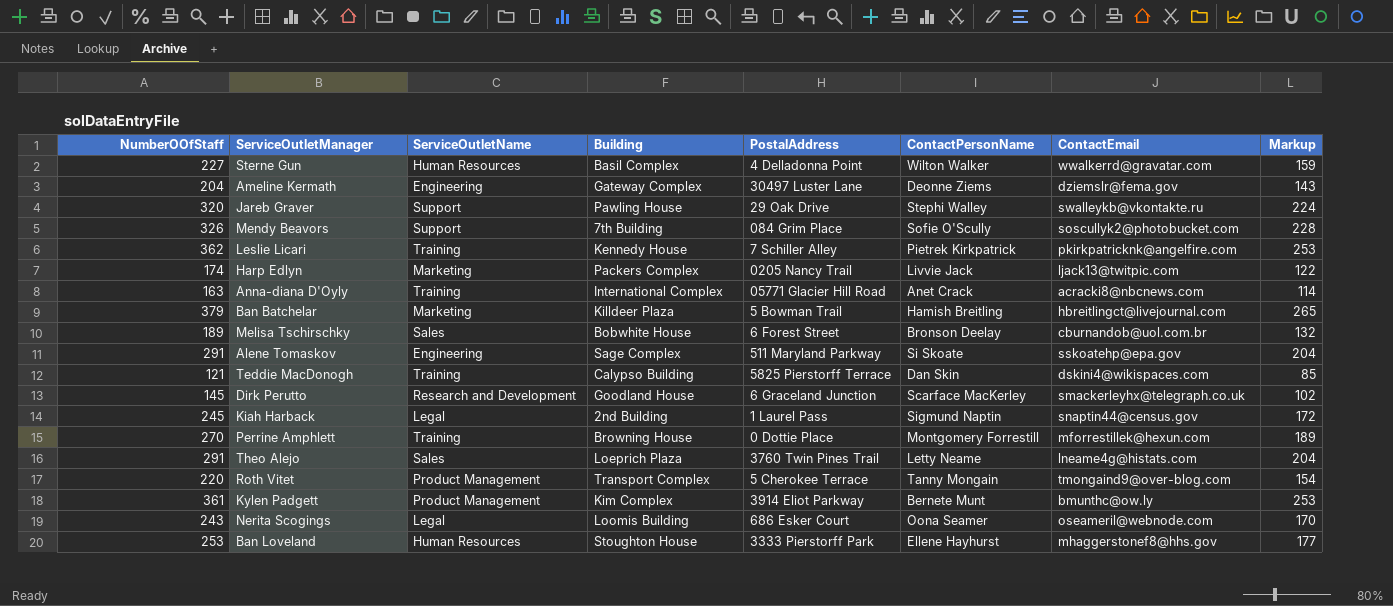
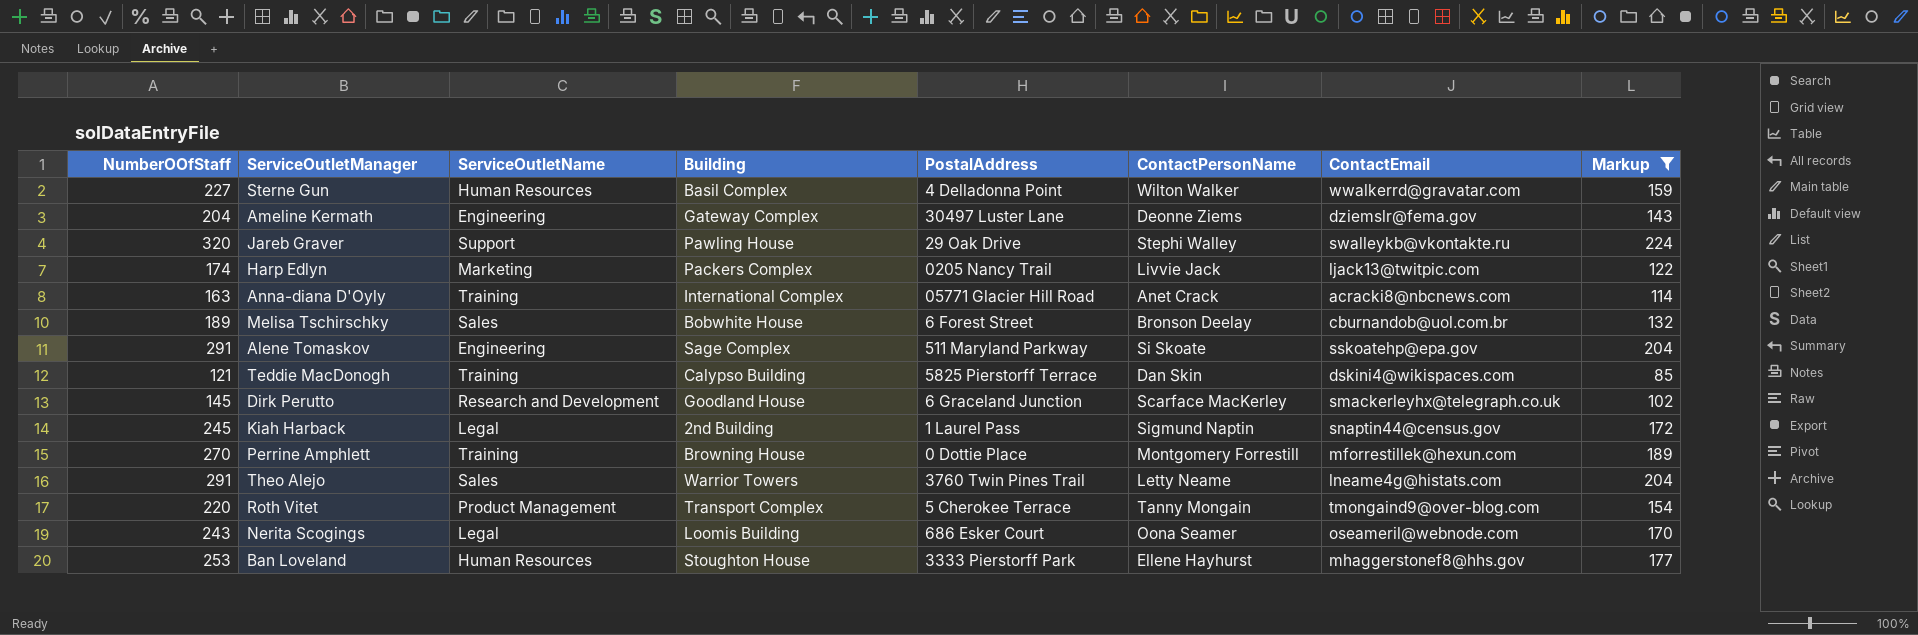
filter: none -> Markup <= 224
Theo Alejo | Building: Loeprich Plaza -> Warrior Towers

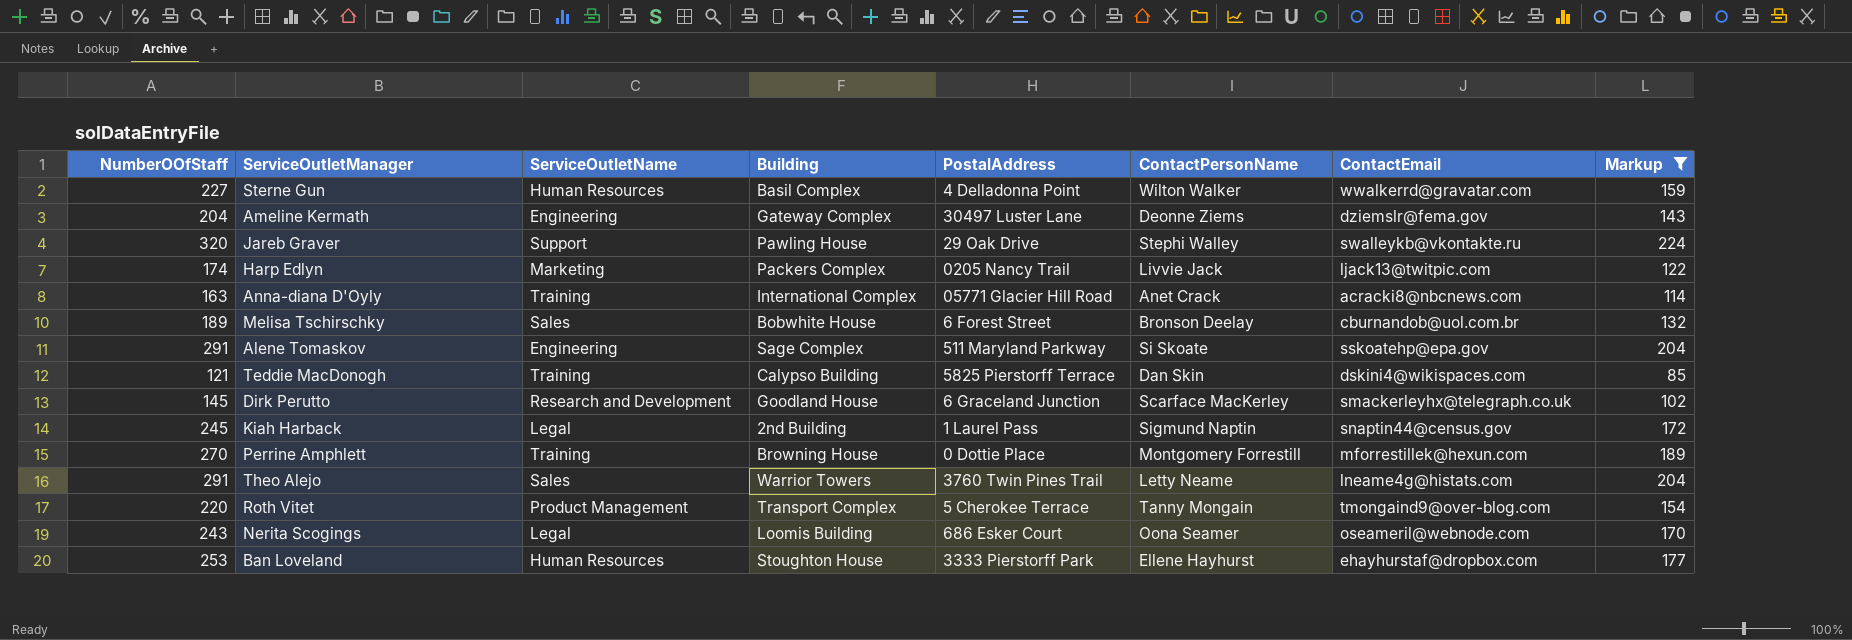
Ban Loveland | ContactEmail: mhaggerstonef8@hhs.gov -> ehayhurstaf@dropbox.com

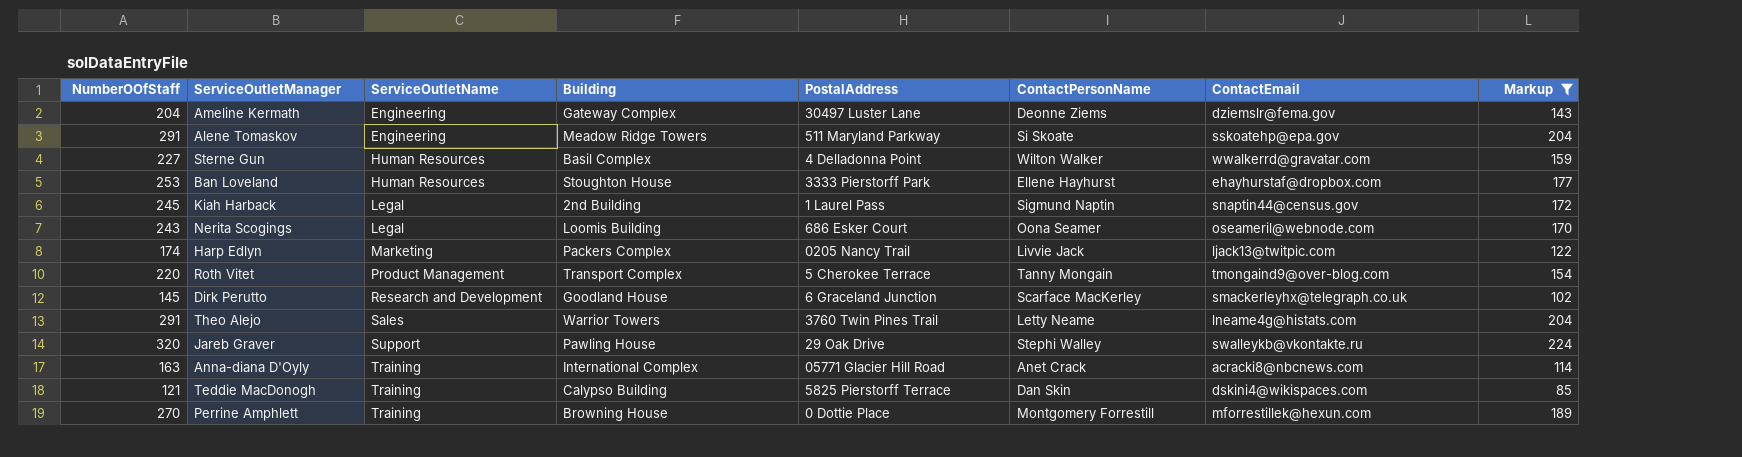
row order: none -> ServiceOutletName ascending
row Melisa Tschirschky: 189 | Sales | Bobwhite House | 6 Forest Street | Bronson Deelay | cburnandob@uol.com.br | 132 -> none
Alene Tomaskov | Building: Sage Complex -> Meadow Ridge Towers

